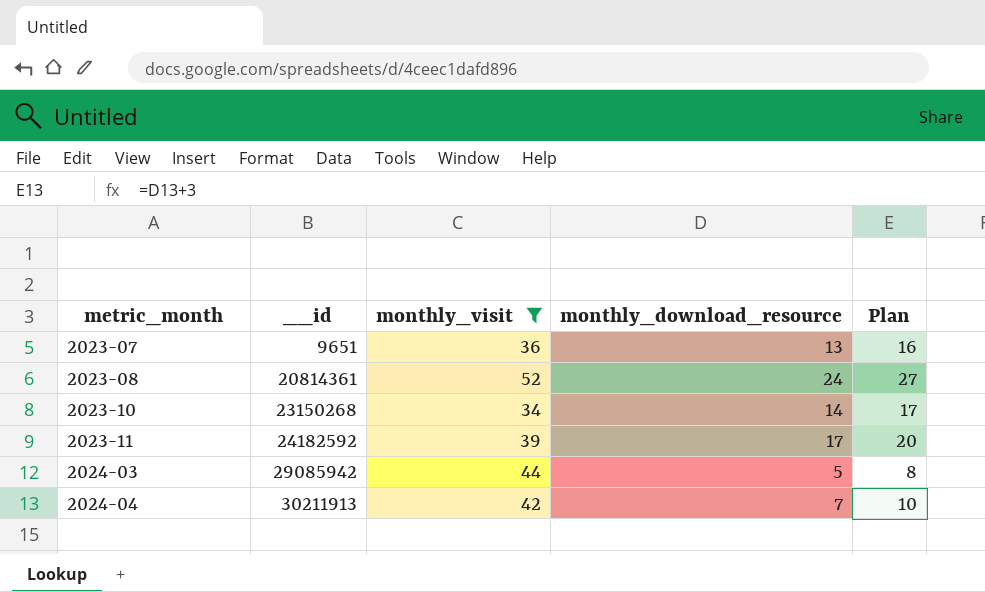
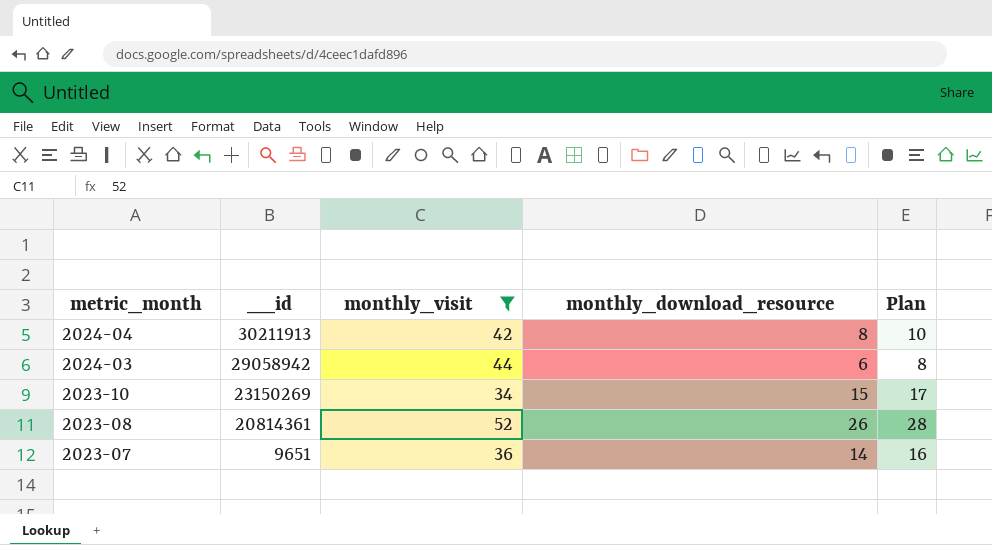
row order: metric_month ascending -> metric_month descending
column Plan | formula: [monthly_download_resource] + 3 -> [monthly_download_resource] + 2
row 2023-11: 24182592 | 39 | 17 | 20 -> none
2024-04 | monthly_download_resource: 7 -> 8
2024-03 | __id: 29085942 -> 29058942
2024-03 | monthly_download_resource: 5 -> 6
2023-10 | __id: 23150268 -> 23150269
2023-10 | monthly_download_resource: 14 -> 15
2023-08 | monthly_download_resource: 24 -> 26
2023-07 | monthly_download_resource: 13 -> 14

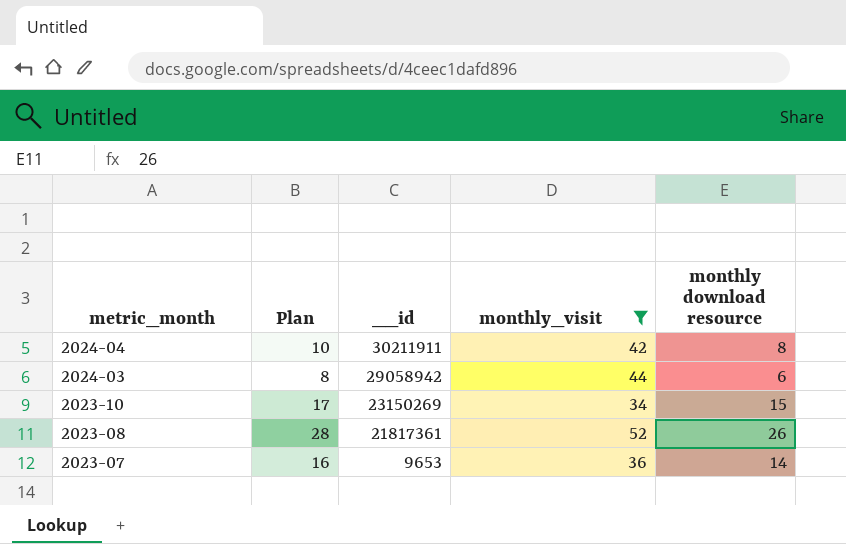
column Plan | position: 5 -> 2
column name: monthly_download_resource -> monthly download resource
2024-04 | __id: 30211913 -> 30211911
2023-08 | __id: 20814361 -> 21817361
2023-07 | __id: 9651 -> 9653

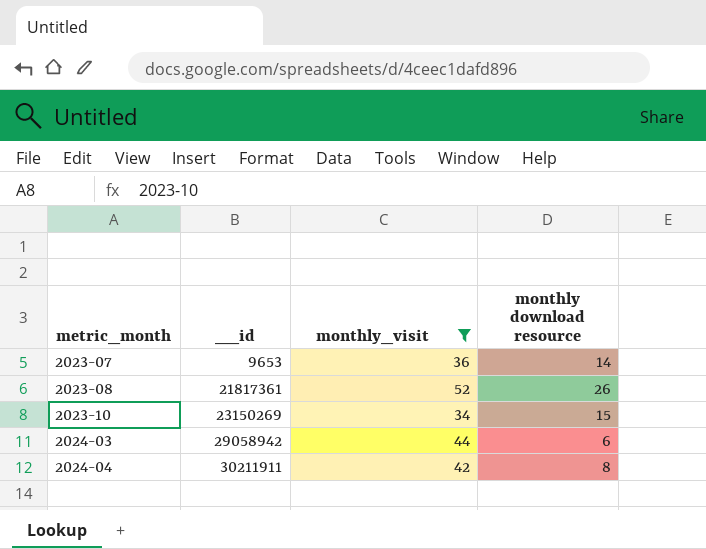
row order: metric_month descending -> metric_month ascending
column Plan | formula: [monthly download resource] + 2 -> none

